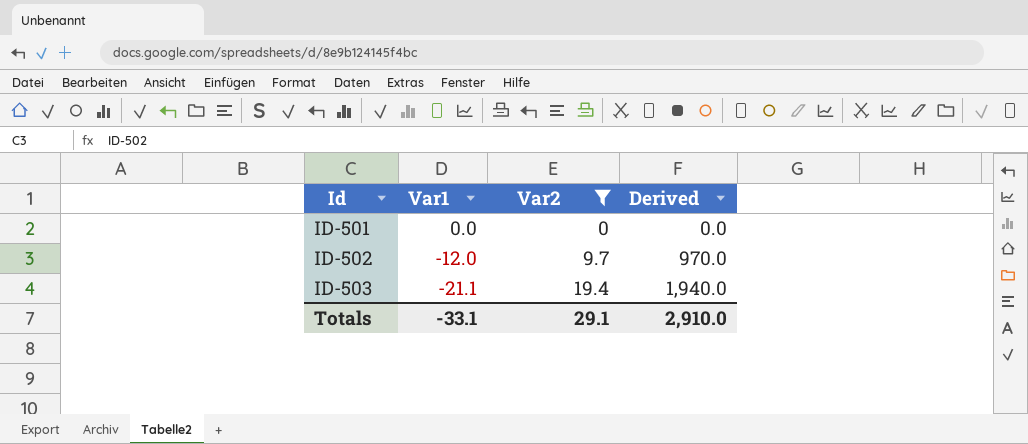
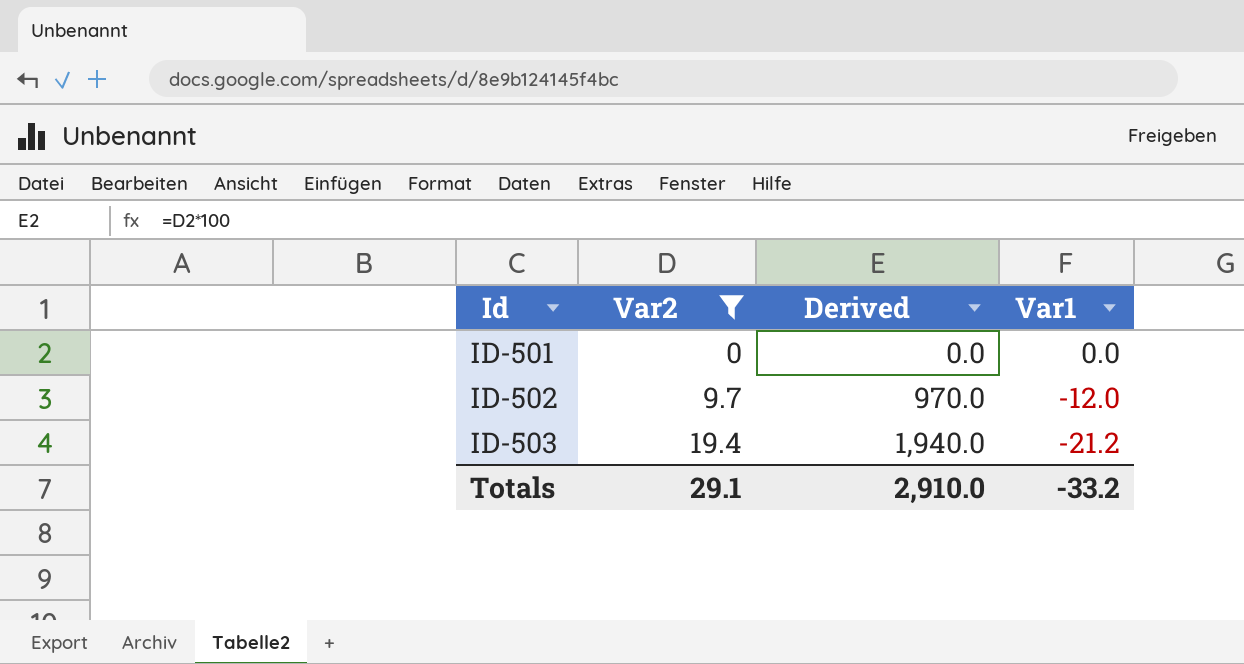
column Var1 | position: 2 -> 4
ID-503 | Var1: -21.1 -> -21.2
Totals | Var1: -33.1 -> -33.2

